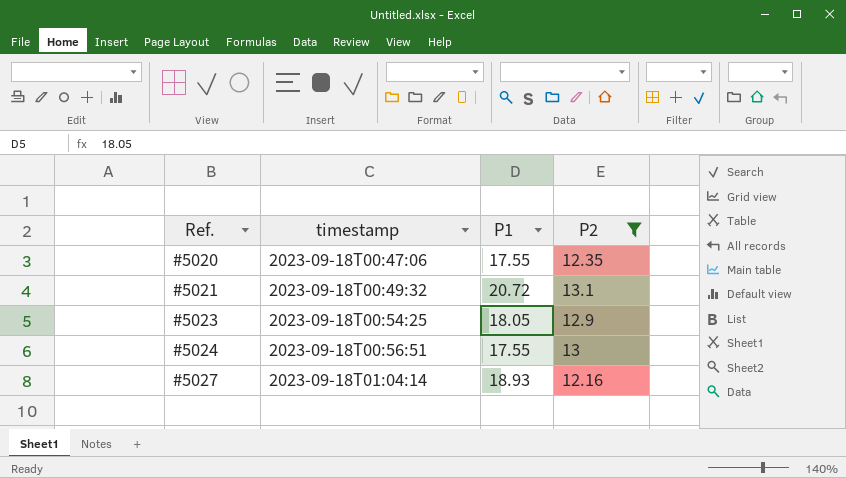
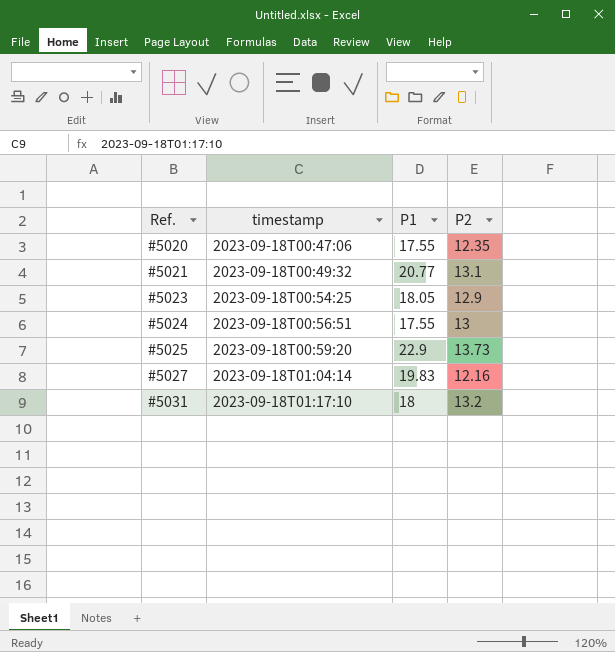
filter: P2 <= 13.1 -> none
#5021 | P1: 20.72 -> 20.77
#5027 | P1: 18.93 -> 19.83

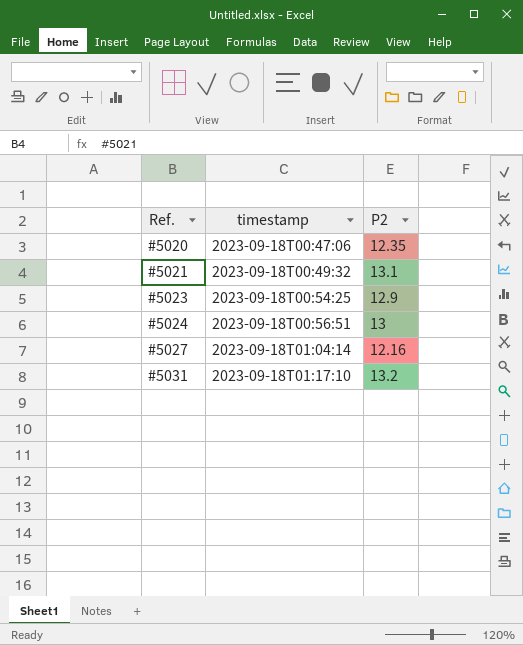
column P1 | position: 3 -> none
row #5025: 2023-09-18T00:59:20 | 22.9 | 13.73 -> none

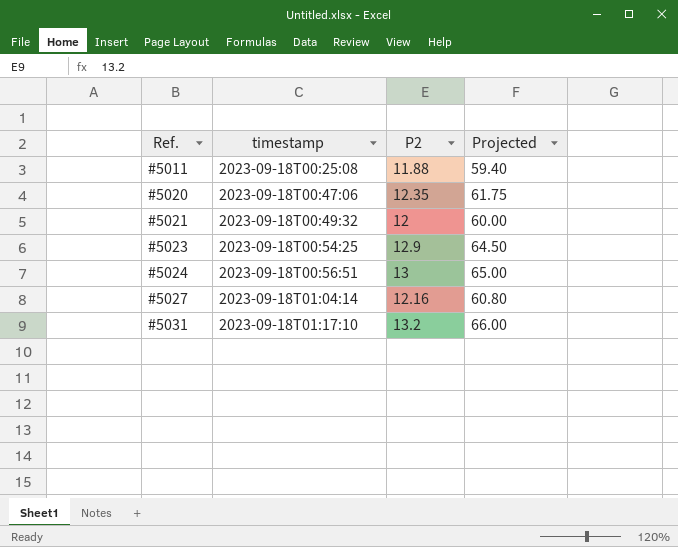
column Projected | formula: none -> [P2] * 5
row #5011: none -> 2023-09-18T00:25:08 | 11.88 | 59.40
#5021 | P2: 13.1 -> 12

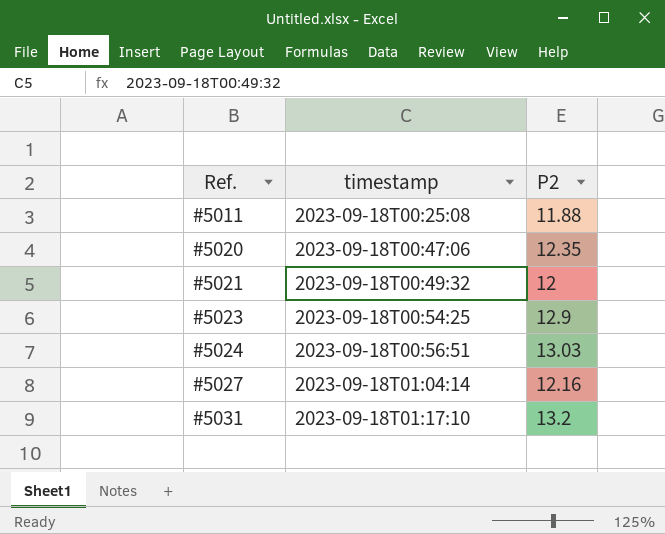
column Projected | formula: [P2] * 5 -> none
#5024 | P2: 13 -> 13.03

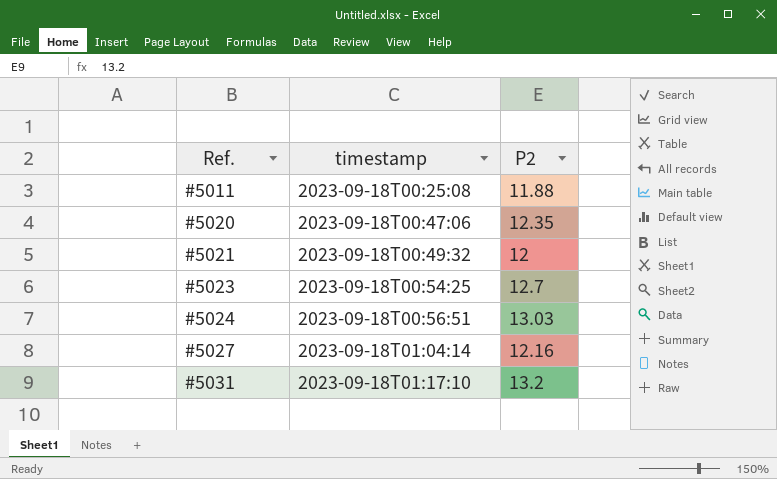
#5023 | P2: 12.9 -> 12.7

